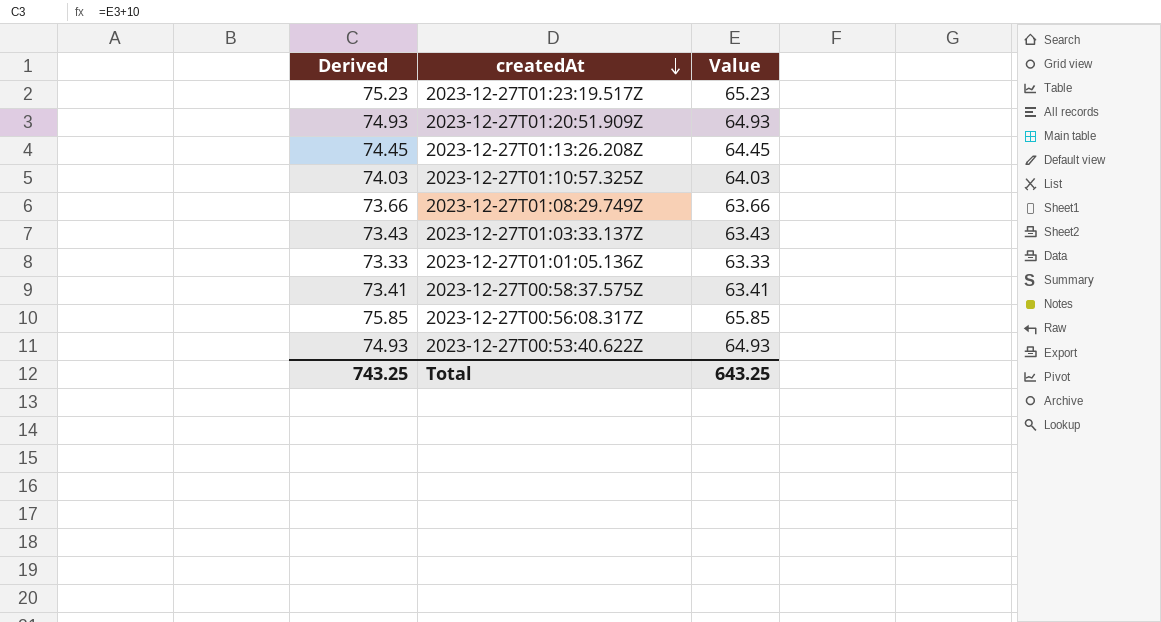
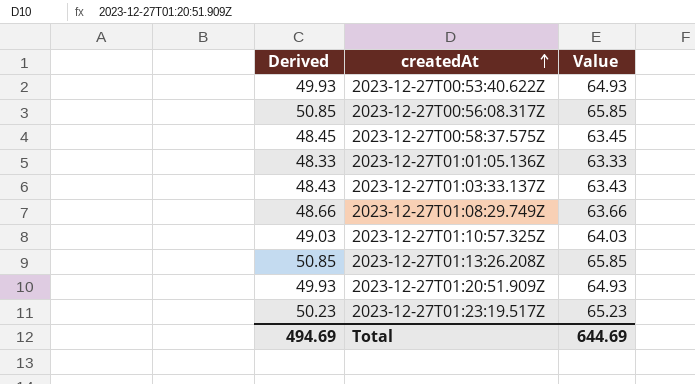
row order: createdAt descending -> createdAt ascending
column Derived | formula: [Value] + 10 -> [Value] - 15
2023-12-27T00:58:37.575Z | Value: 63.41 -> 63.45
2023-12-27T01:13:26.208Z | Value: 64.45 -> 65.85
Total | Derived: 743.25 -> 494.69
Total | Value: 643.25 -> 644.69

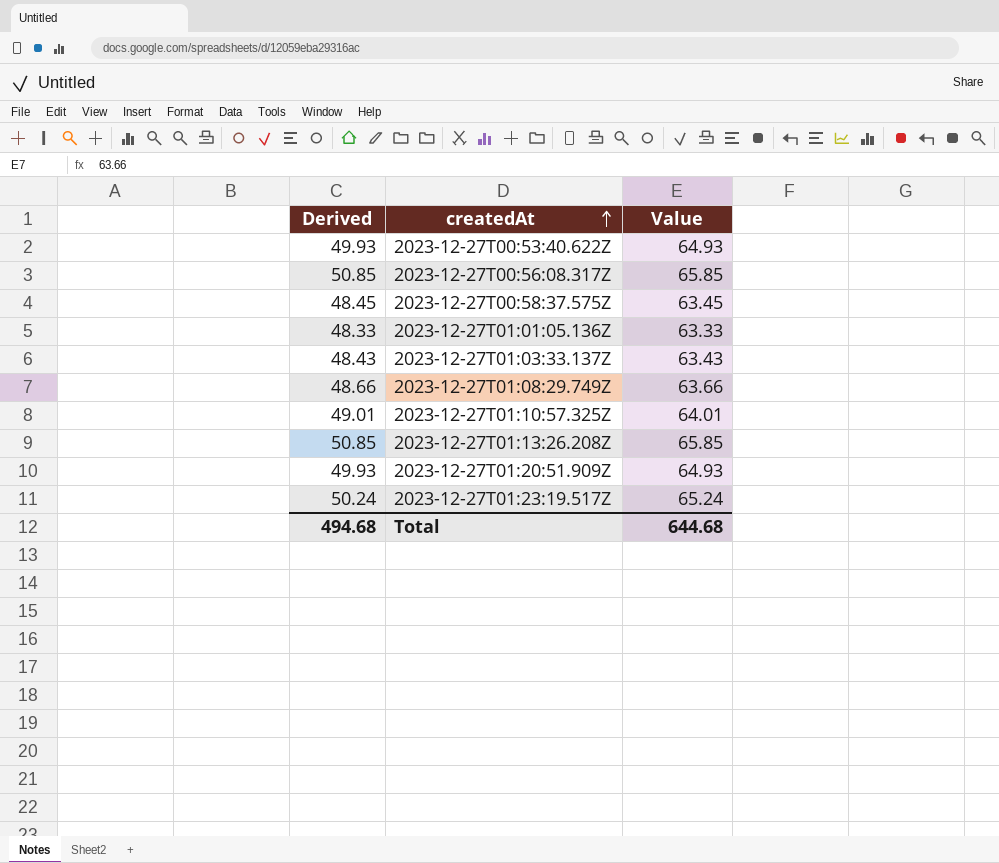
2023-12-27T01:10:57.325Z | Derived: 49.03 -> 49.01
2023-12-27T01:10:57.325Z | Value: 64.03 -> 64.01
2023-12-27T01:23:19.517Z | Derived: 50.23 -> 50.24
2023-12-27T01:23:19.517Z | Value: 65.23 -> 65.24
Total | Derived: 494.69 -> 494.68
Total | Value: 644.69 -> 644.68

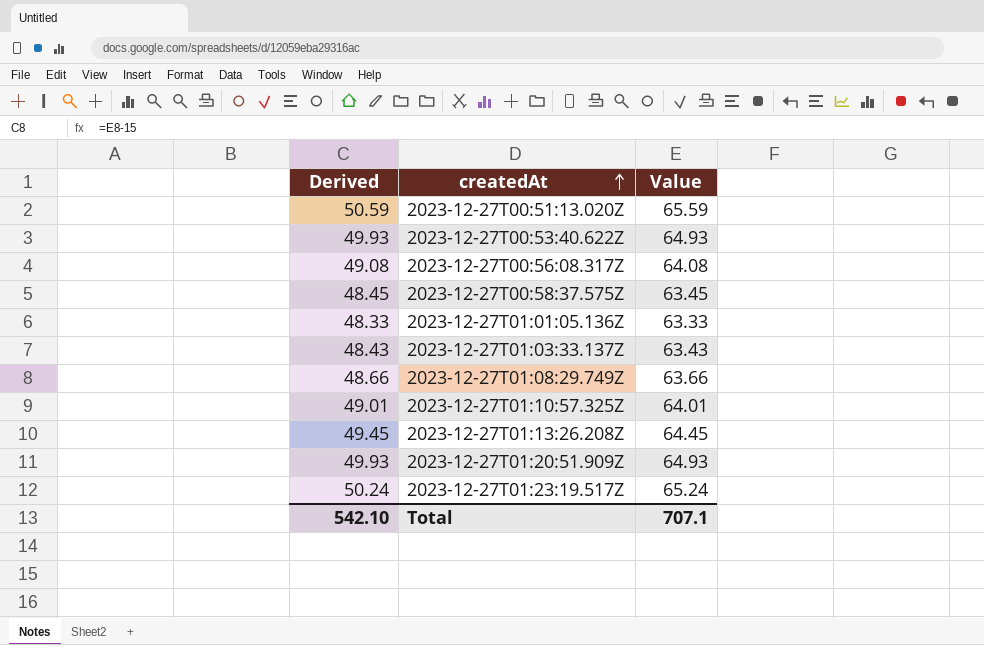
row 2023-12-27T00:51:13.020Z: none -> 50.59 | 65.59
2023-12-27T00:56:08.317Z | Derived: 50.85 -> 49.08
2023-12-27T00:56:08.317Z | Value: 65.85 -> 64.08
2023-12-27T01:13:26.208Z | Derived: 50.85 -> 49.45
2023-12-27T01:13:26.208Z | Value: 65.85 -> 64.45
Total | Derived: 494.68 -> 542.10
Total | Value: 644.68 -> 707.1

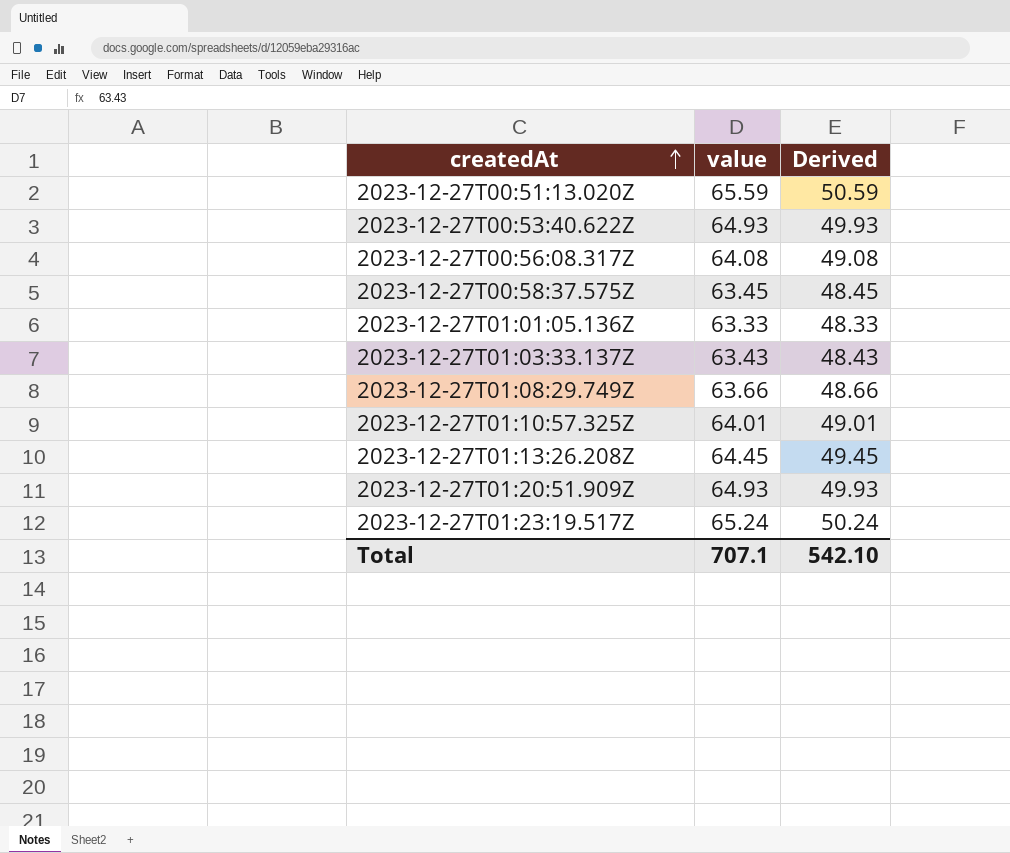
column name: Value -> value
column Derived | position: 1 -> 3

